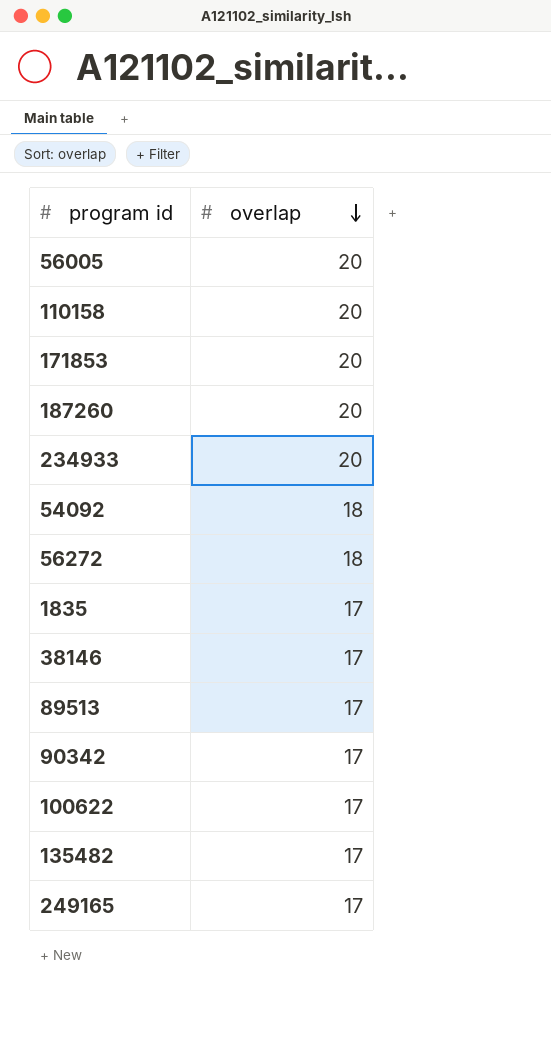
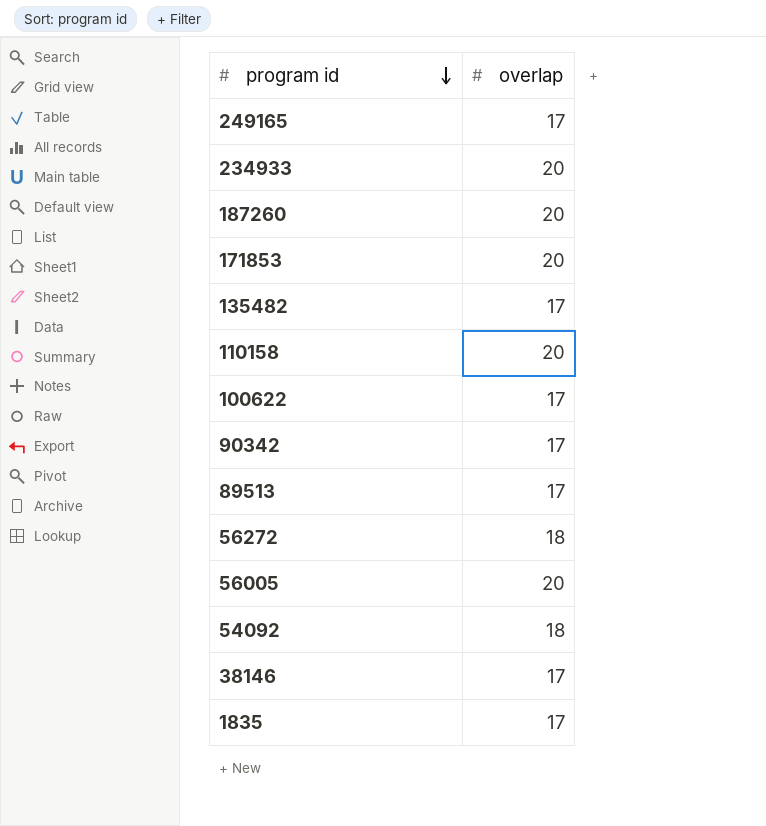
row order: overlap descending -> program id descending

